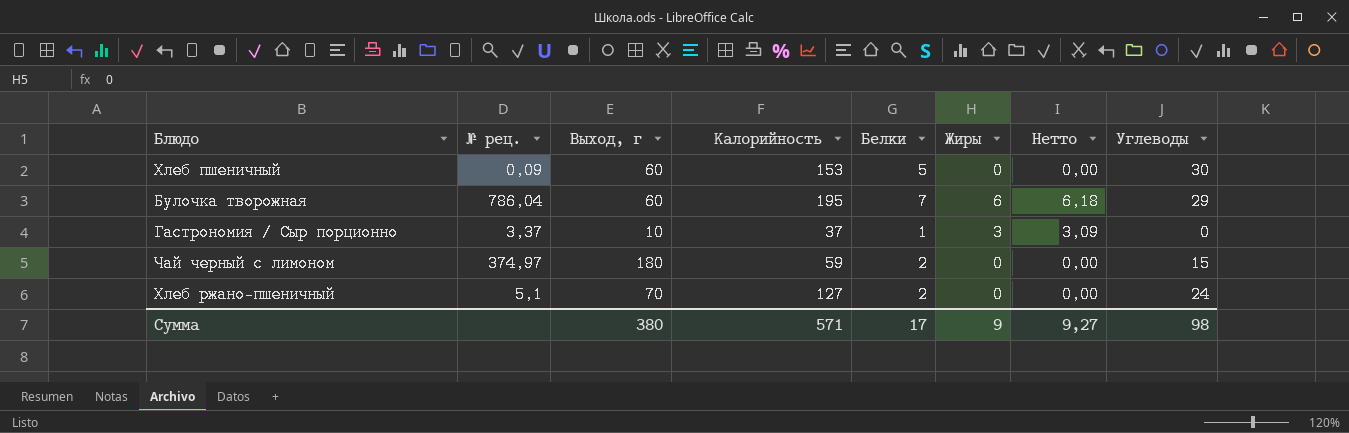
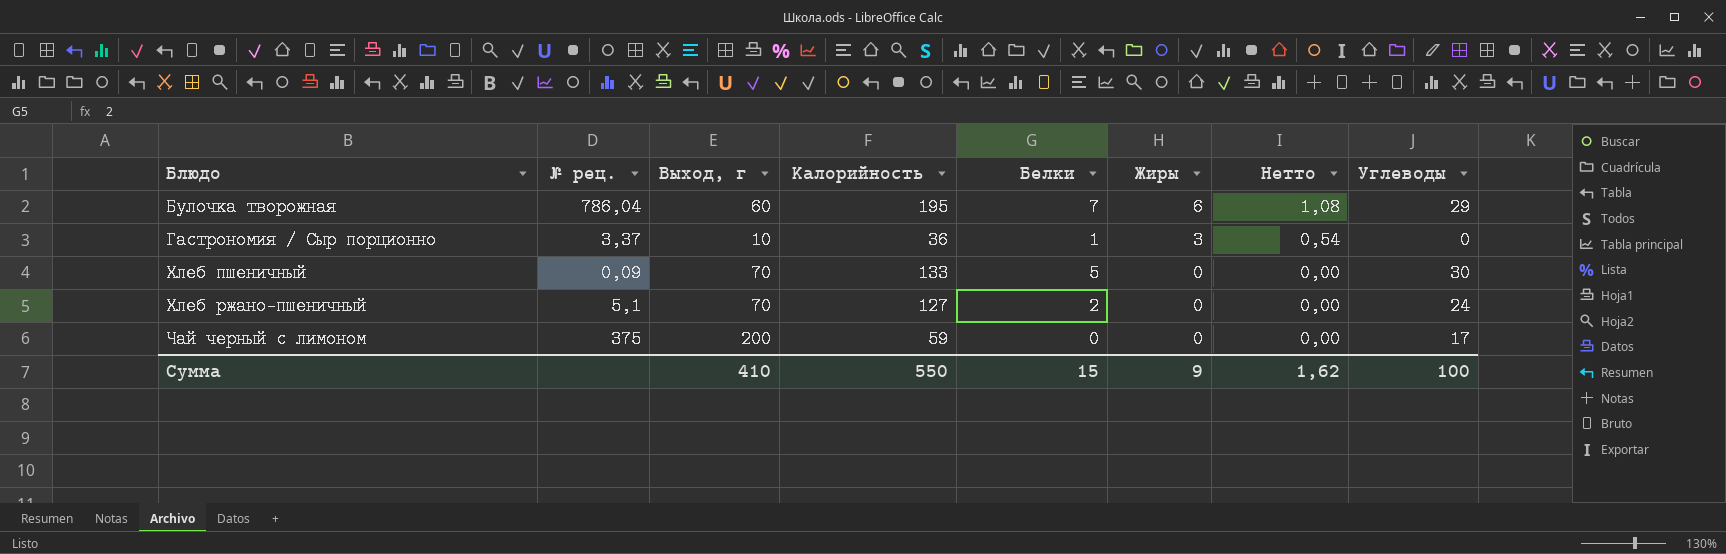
row order: none -> Блюдо ascending
column Нетто | formula: [Жиры] * 1,03 -> [Жиры] * 0,18
Гастрономия / Сыр порционно | Калорийность: 37 -> 36
Хлеб пшеничный | Выход, г: 60 -> 70
Хлеб пшеничный | Калорийность: 153 -> 133
Чай черный с лимоном | № рец.: 374,97 -> 375
Чай черный с лимоном | Выход, г: 180 -> 200
Чай черный с лимоном | Белки: 2 -> 0
Чай черный с лимоном | Углеводы: 15 -> 17
Сумма | Выход, г: 380 -> 410
Сумма | Калорийность: 571 -> 550
Сумма | Белки: 17 -> 15
Сумма | Нетто: 9,27 -> 1,62
Сумма | Углеводы: 98 -> 100

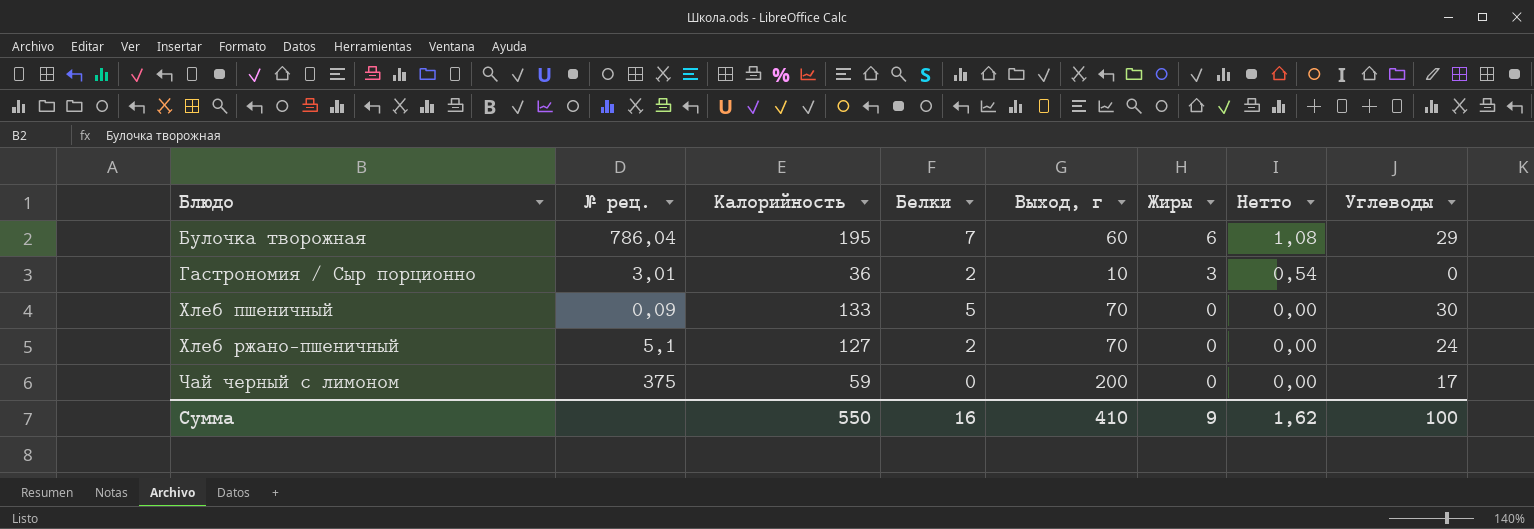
column Выход, г | position: 3 -> 5
Гастрономия / Сыр порционно | № рец.: 3,37 -> 3,01
Гастрономия / Сыр порционно | Белки: 1 -> 2
Сумма | Белки: 15 -> 16

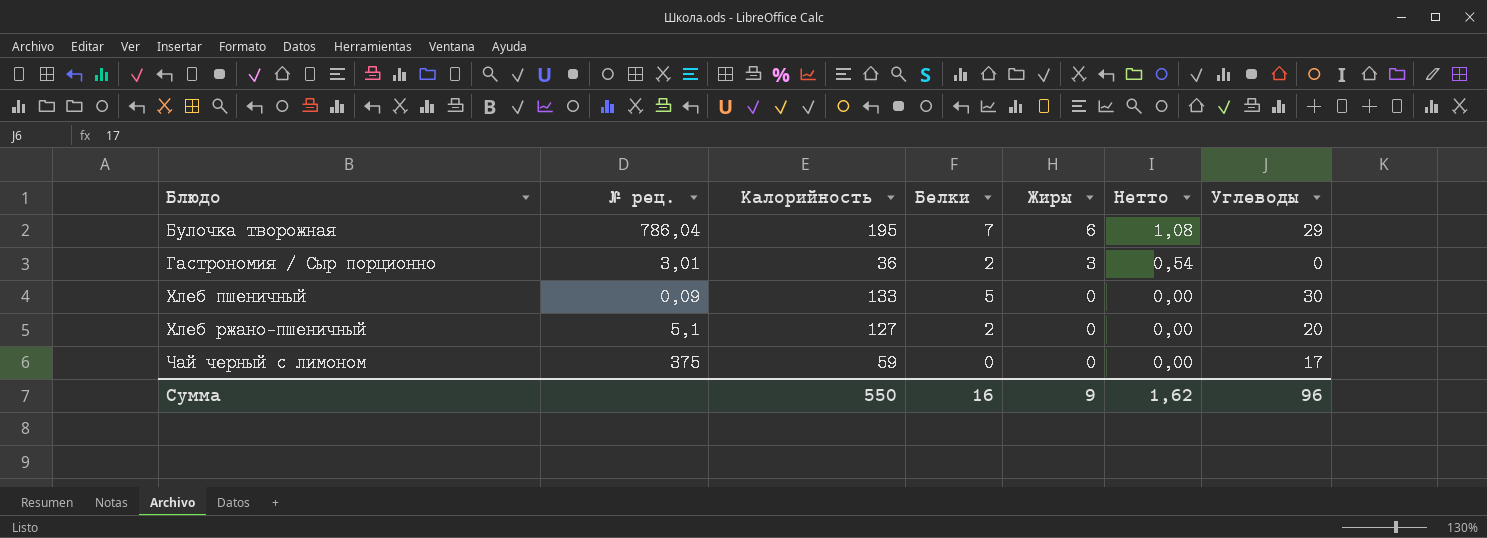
column Выход, г | position: 5 -> none
Хлеб ржано-пшеничный | Углеводы: 24 -> 20
Сумма | Углеводы: 100 -> 96

